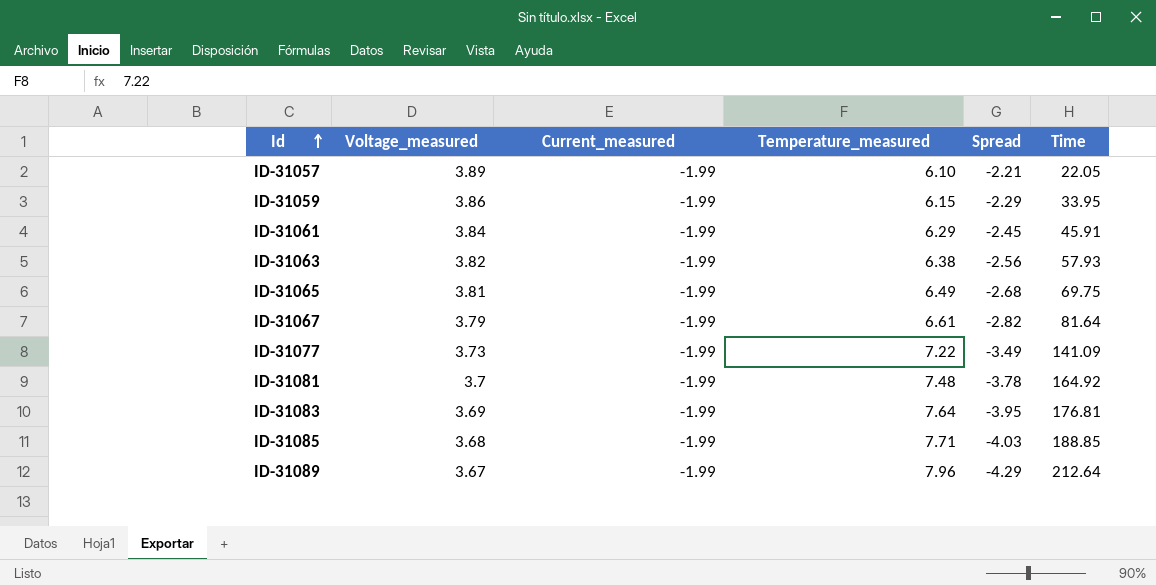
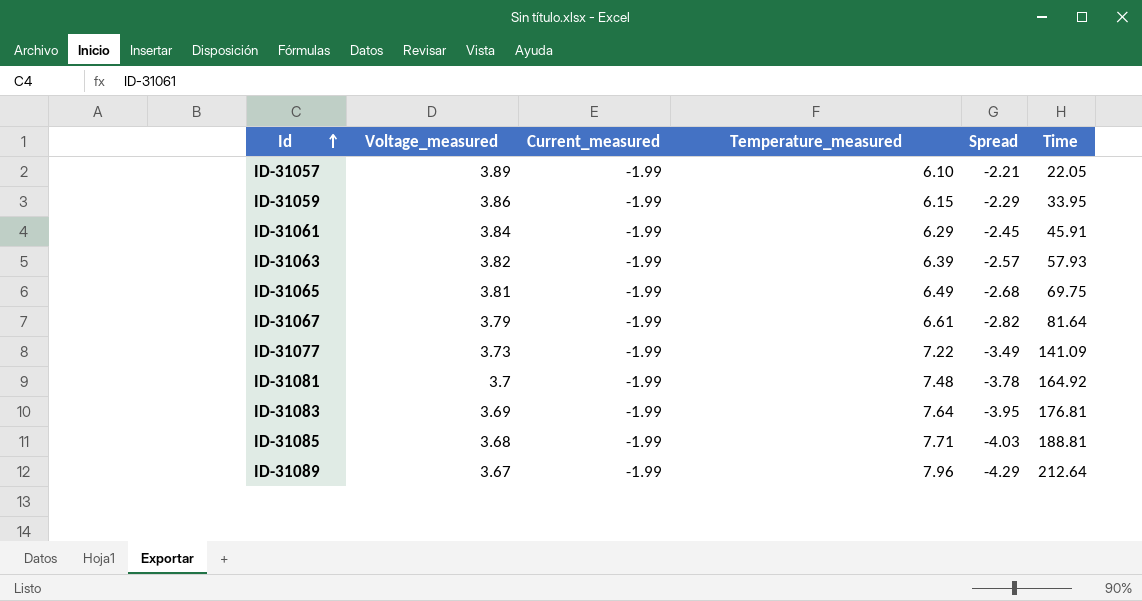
ID-31063 | Temperature_measured: 6.38 -> 6.39
ID-31063 | Spread: -2.56 -> -2.57
ID-31085 | Time: 188.85 -> 188.81

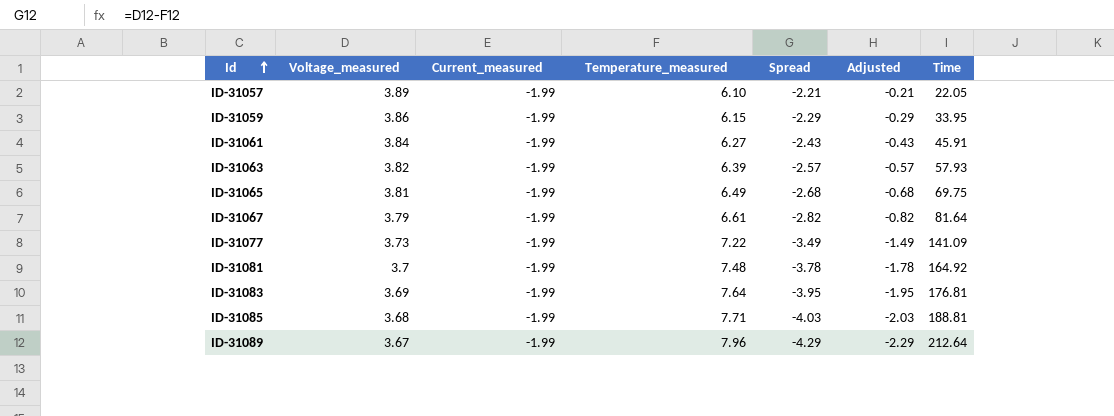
column Adjusted | formula: none -> [Spread] + 2
ID-31061 | Temperature_measured: 6.29 -> 6.27
ID-31061 | Spread: -2.45 -> -2.43

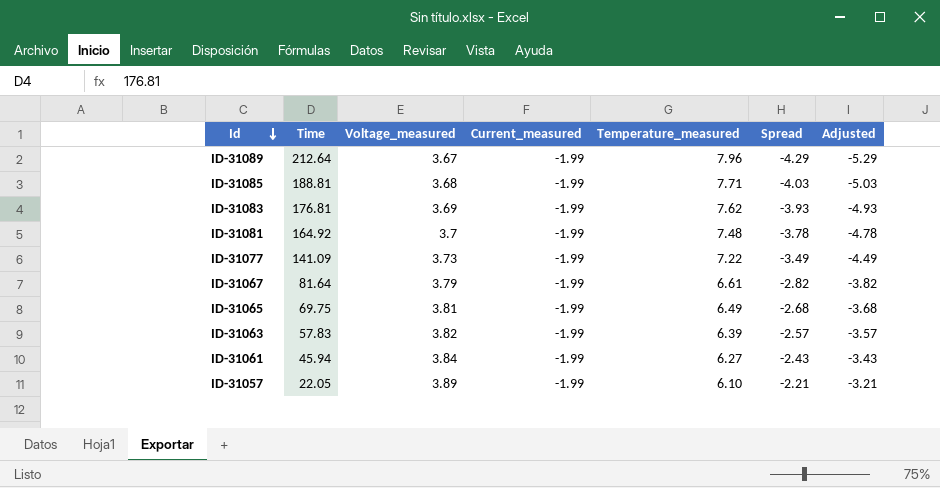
row order: Id ascending -> Id descending
column Time | position: 7 -> 2
column Adjusted | formula: [Spread] + 2 -> [Spread] - 1
row ID-31059: 3.86 | -1.99 | 6.15 | -2.29 | -0.29 | 33.95 -> none
ID-31083 | Temperature_measured: 7.64 -> 7.62
ID-31083 | Spread: -3.95 -> -3.93
ID-31063 | Time: 57.93 -> 57.83
ID-31061 | Time: 45.91 -> 45.94

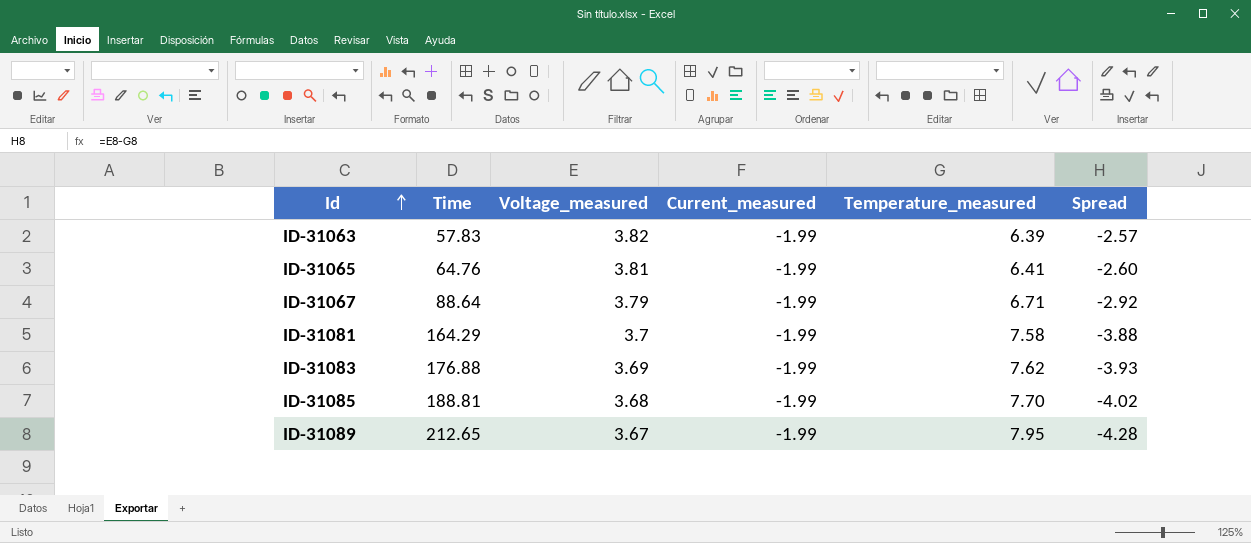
row order: Id descending -> Id ascending
column Adjusted | formula: [Spread] - 1 -> none
row ID-31077: 141.09 | 3.73 | -1.99 | 7.22 | -3.49 | -4.49 -> none
row ID-31061: 45.94 | 3.84 | -1.99 | 6.27 | -2.43 | -3.43 -> none
row ID-31057: 22.05 | 3.89 | -1.99 | 6.10 | -2.21 | -3.21 -> none
ID-31065 | Time: 69.75 -> 64.76
ID-31065 | Temperature_measured: 6.49 -> 6.41
ID-31065 | Spread: -2.68 -> -2.60
ID-31067 | Time: 81.64 -> 88.64
ID-31067 | Temperature_measured: 6.61 -> 6.71
ID-31067 | Spread: -2.82 -> -2.92
ID-31081 | Time: 164.92 -> 164.29
ID-31081 | Temperature_measured: 7.48 -> 7.58
ID-31081 | Spread: -3.78 -> -3.88
ID-31083 | Time: 176.81 -> 176.88
ID-31085 | Temperature_measured: 7.71 -> 7.70
ID-31085 | Spread: -4.03 -> -4.02
ID-31089 | Time: 212.64 -> 212.65
ID-31089 | Temperature_measured: 7.96 -> 7.95
ID-31089 | Spread: -4.29 -> -4.28

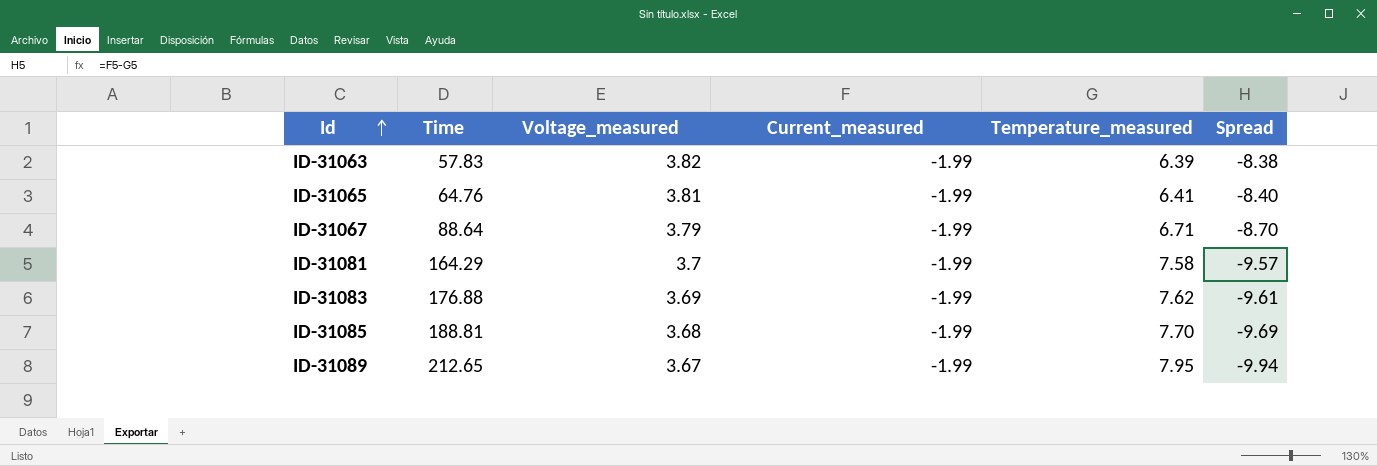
column Spread | formula: [Voltage_measured] - [Temperature_measured] -> [Current_measured] - [Temperature_measured]

